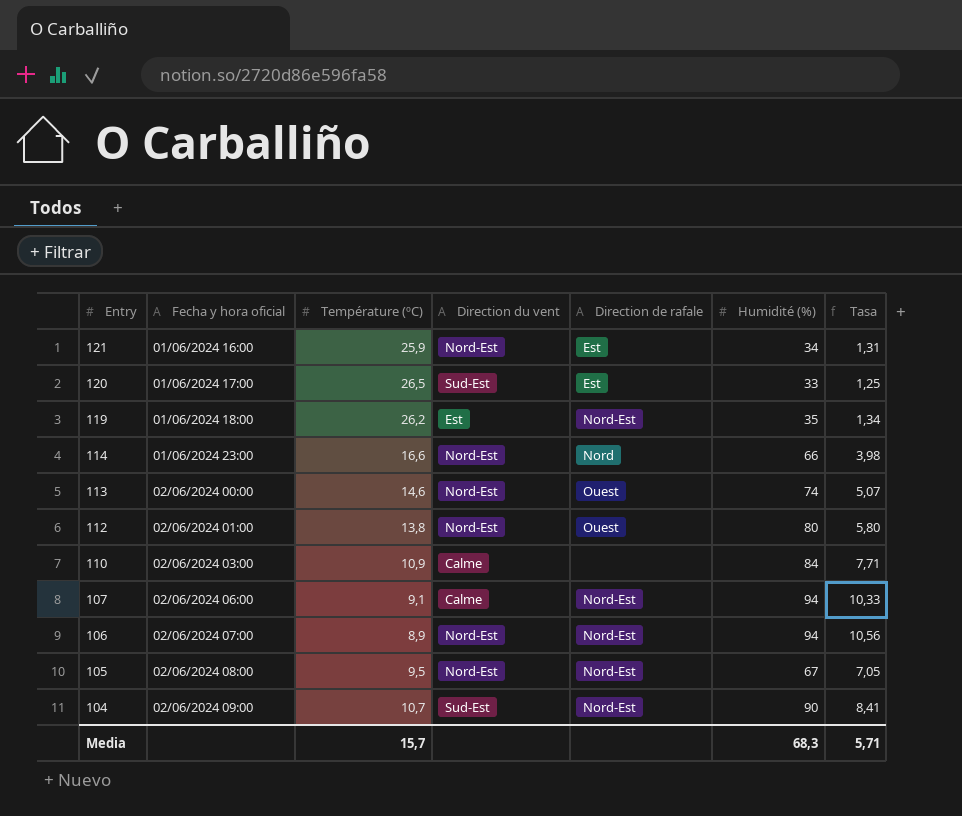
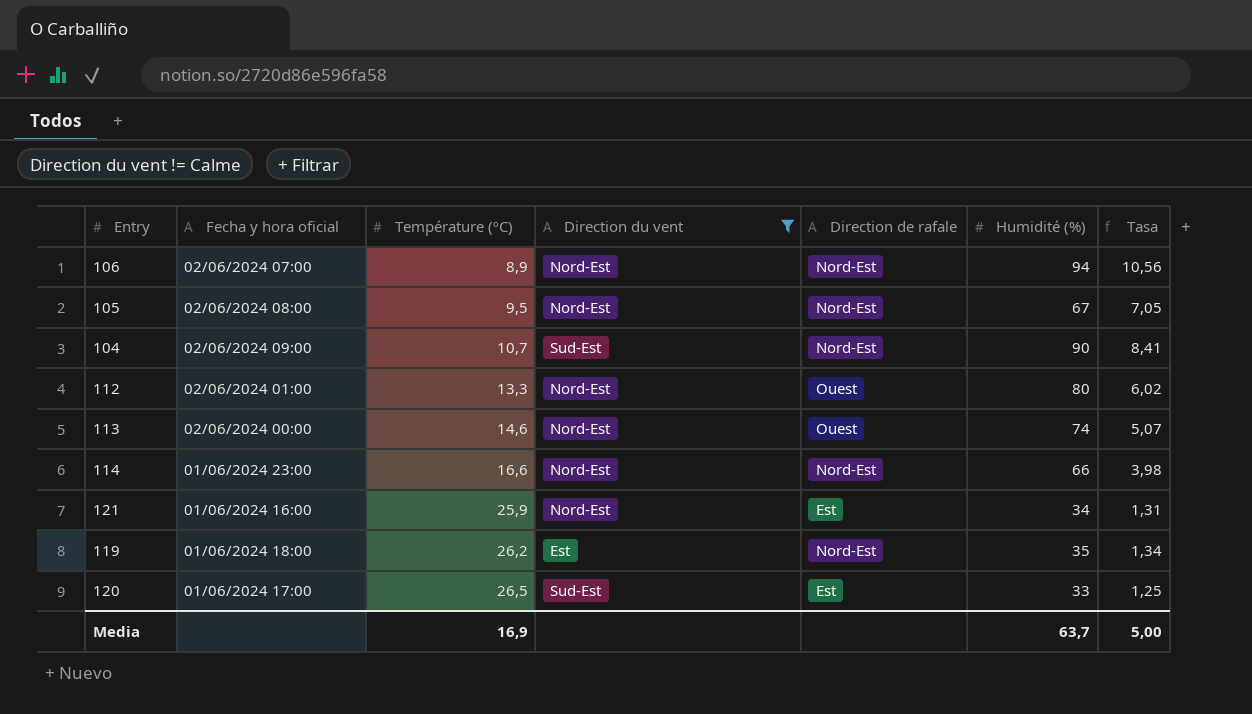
filter: none -> Direction du vent != Calme
row order: Entry descending -> Température (ºC) ascending
112 | Température (ºC): 13,8 -> 13,3
112 | Tasa: 5,80 -> 6,02
114 | Direction de rafale: Nord -> Nord-Est
Media | Température (ºC): 15,7 -> 16,9
Media | Humidité (%): 68,3 -> 63,7
Media | Tasa: 5,71 -> 5,00

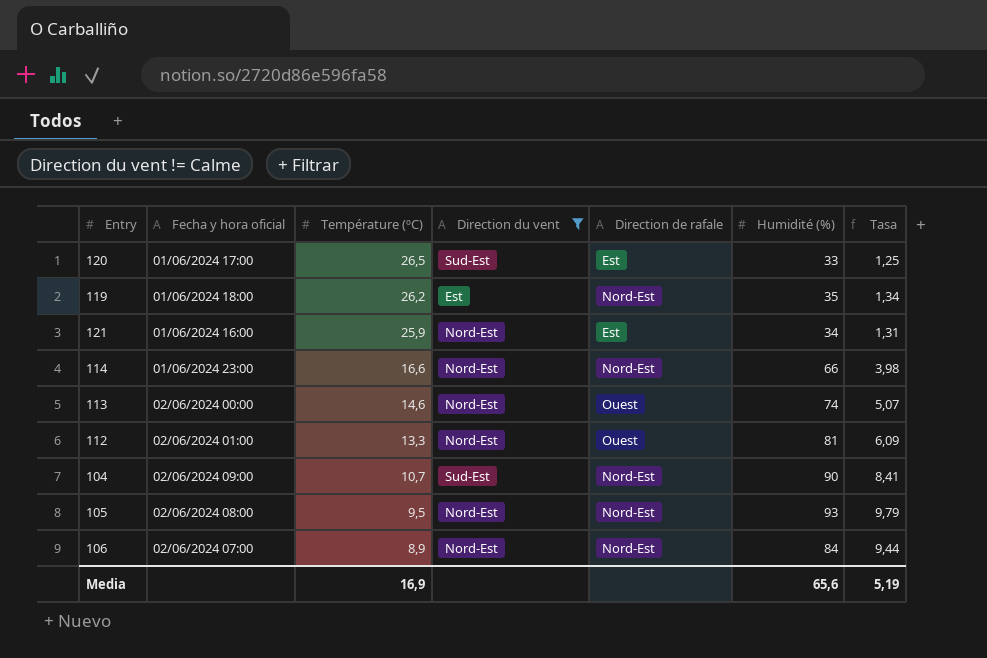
row order: Température (ºC) ascending -> Température (ºC) descending
112 | Humidité (%): 80 -> 81
112 | Tasa: 6,02 -> 6,09
105 | Humidité (%): 67 -> 93
105 | Tasa: 7,05 -> 9,79
106 | Humidité (%): 94 -> 84
106 | Tasa: 10,56 -> 9,44
Media | Humidité (%): 63,7 -> 65,6
Media | Tasa: 5,00 -> 5,19

